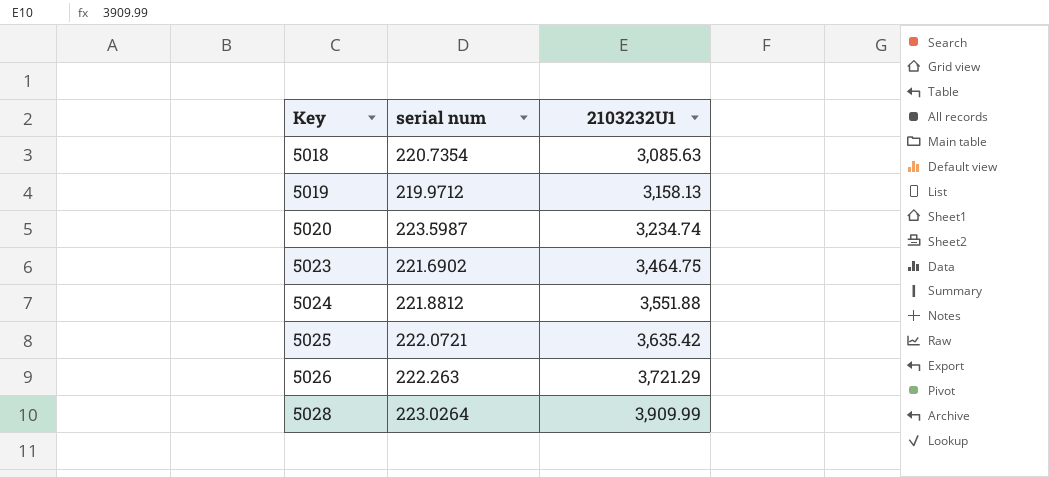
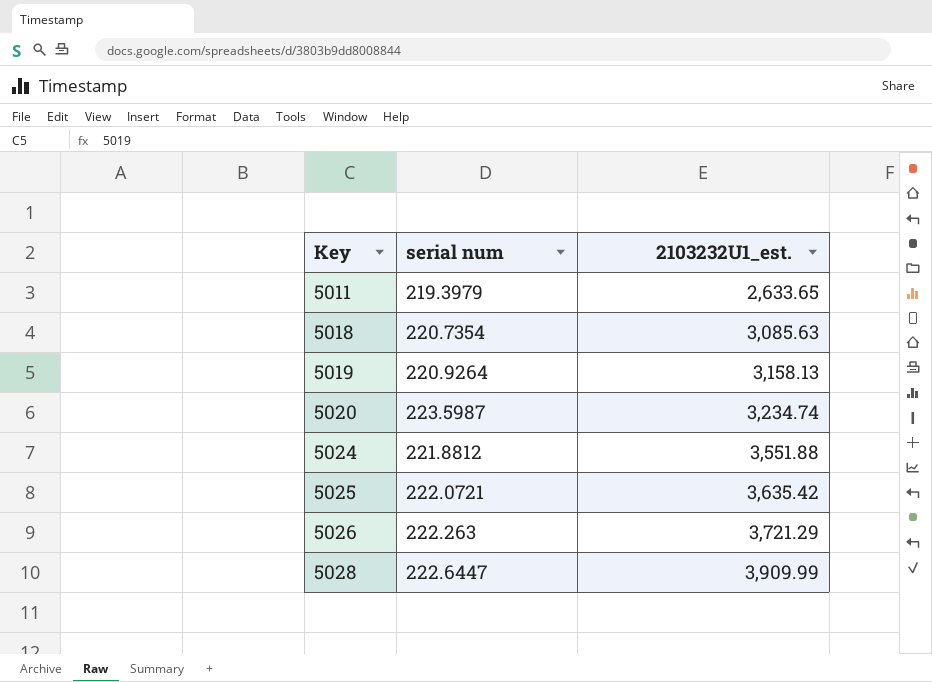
column name: 2103232U1 -> 2103232U1_est.
row 5023: 221.6902 | 3,464.75 -> none
row 5011: none -> 219.3979 | 2,633.65
5019 | serial num: 219.9712 -> 220.9264
5028 | serial num: 223.0264 -> 222.6447

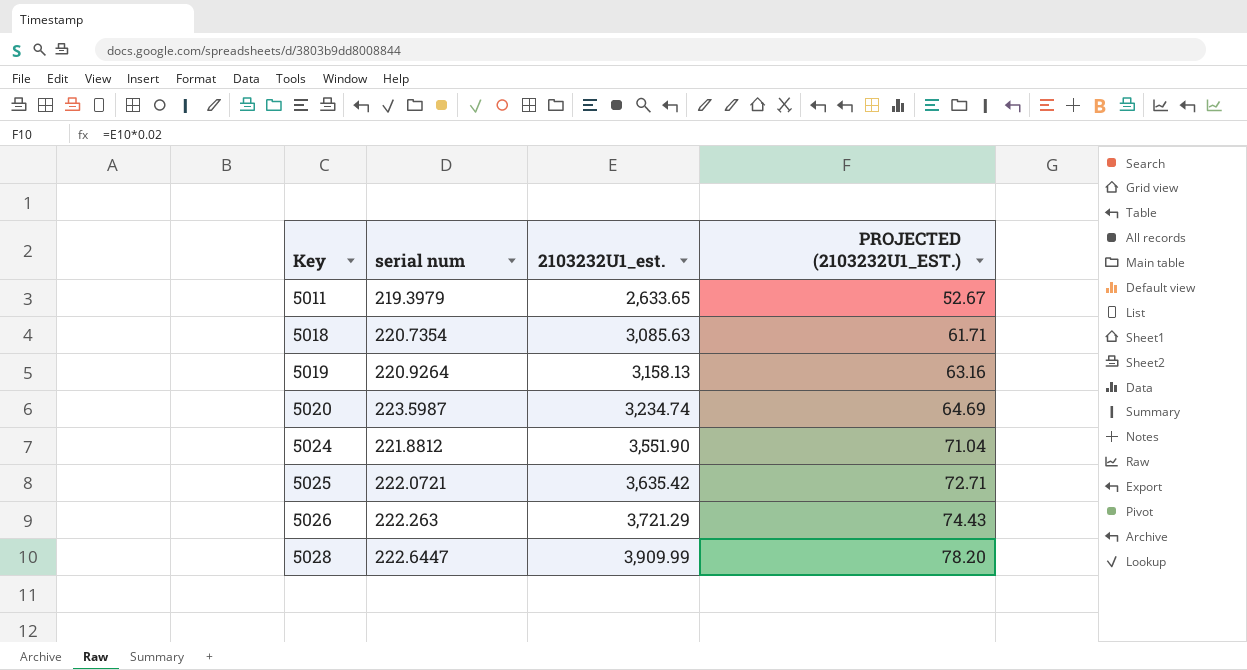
column PROJECTED (2103232U1_EST.) | formula: none -> [2103232U1_est.] * 0.02
5024 | 2103232U1_est.: 3,551.88 -> 3,551.90

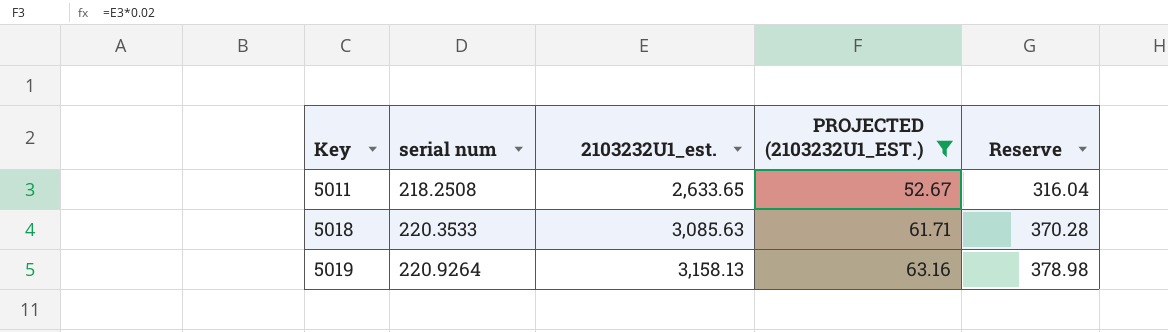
filter: none -> PROJECTED (2103232U1_EST.) <= 63.16
column Reserve | formula: none -> [2103232U1_est.] * 0.12
5011 | serial num: 219.3979 -> 218.2508
5018 | serial num: 220.7354 -> 220.3533

